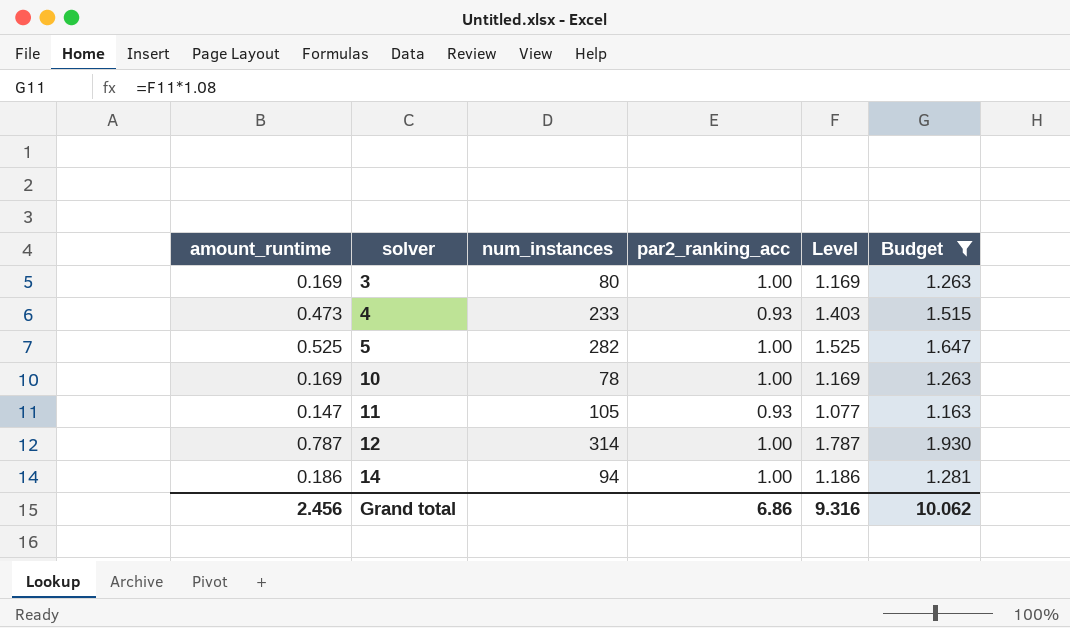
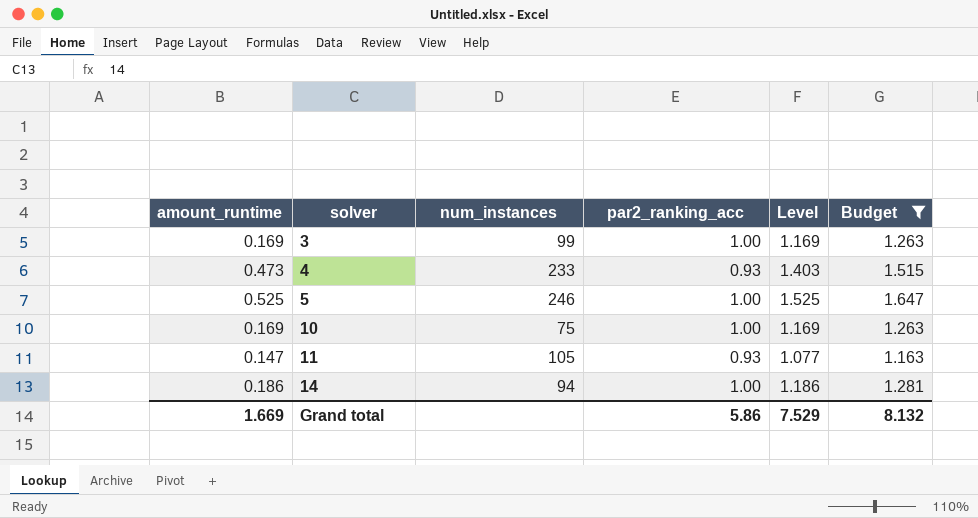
row 12: 0.787 | 314 | 1.00 | 1.787 | 1.930 -> none
3 | num_instances: 80 -> 99
5 | num_instances: 282 -> 246
10 | num_instances: 78 -> 75
Grand total | amount_runtime: 2.456 -> 1.669
Grand total | par2_ranking_acc: 6.86 -> 5.86
Grand total | Level: 9.316 -> 7.529
Grand total | Budget: 10.062 -> 8.132

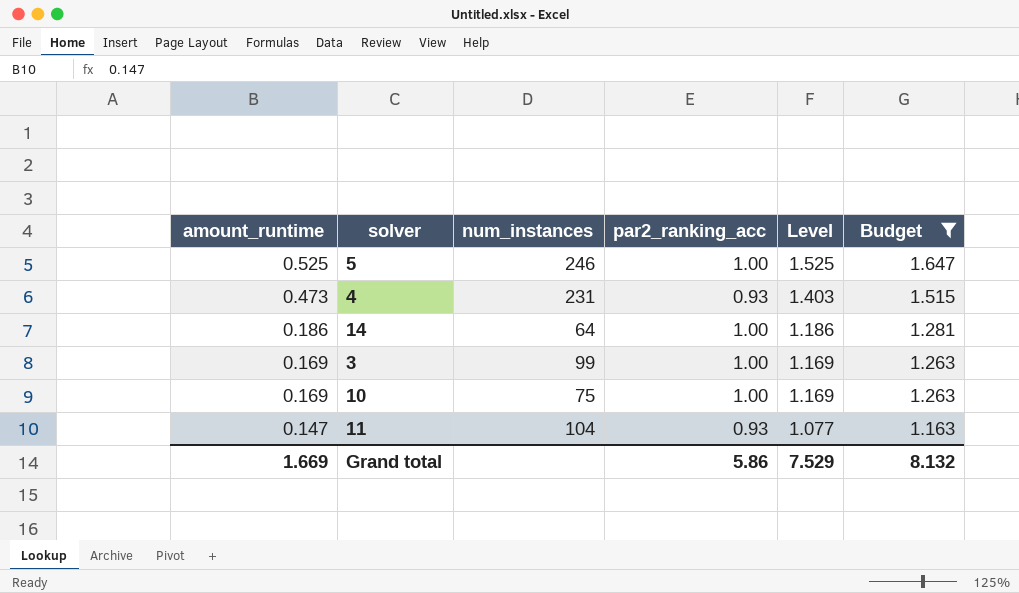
row order: solver ascending -> amount_runtime descending
4 | num_instances: 233 -> 231
14 | num_instances: 94 -> 64
11 | num_instances: 105 -> 104

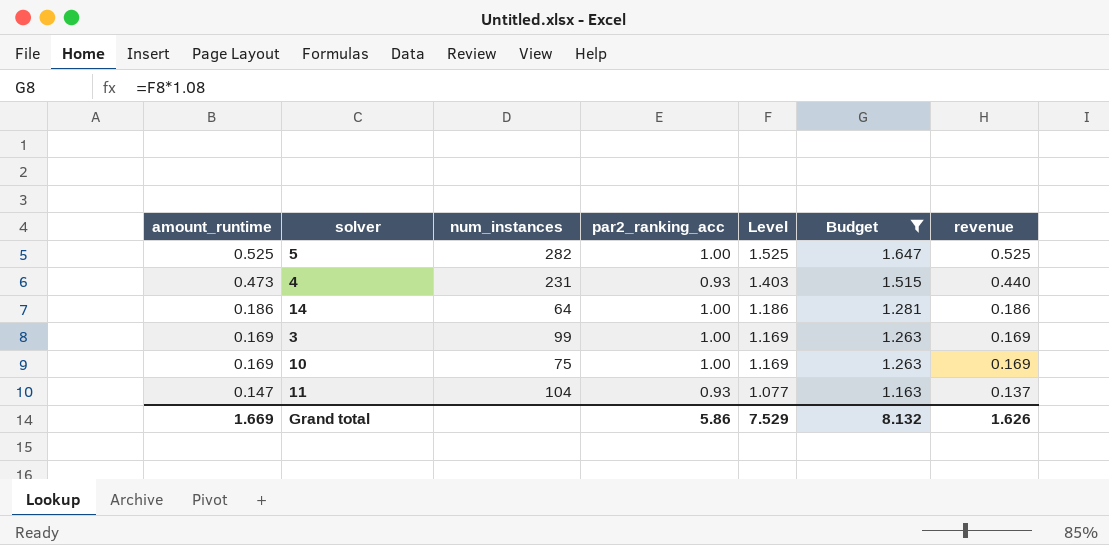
column revenue | formula: none -> [amount_runtime] * [par2_ranking_acc]
5 | num_instances: 246 -> 282

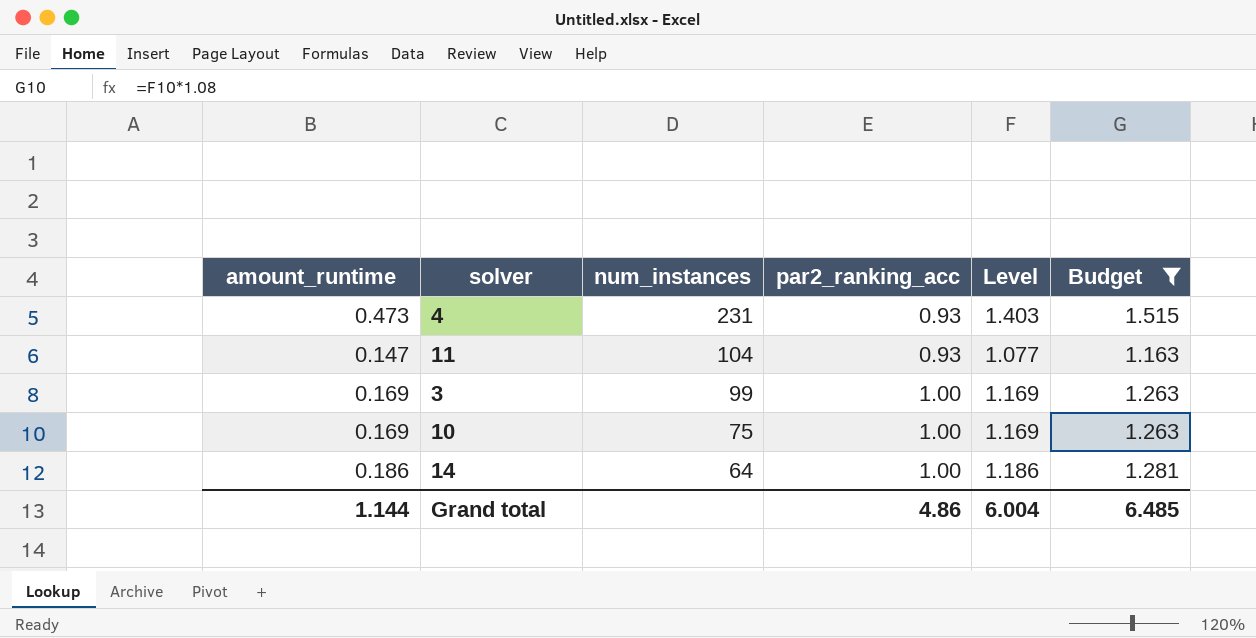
row order: amount_runtime descending -> num_instances descending
column revenue | formula: [amount_runtime] * [par2_ranking_acc] -> none
row 5: 0.525 | 282 | 1.00 | 1.525 | 1.647 | 0.525 -> none
Grand total | amount_runtime: 1.669 -> 1.144
Grand total | par2_ranking_acc: 5.86 -> 4.86
Grand total | Level: 7.529 -> 6.004
Grand total | Budget: 8.132 -> 6.485

